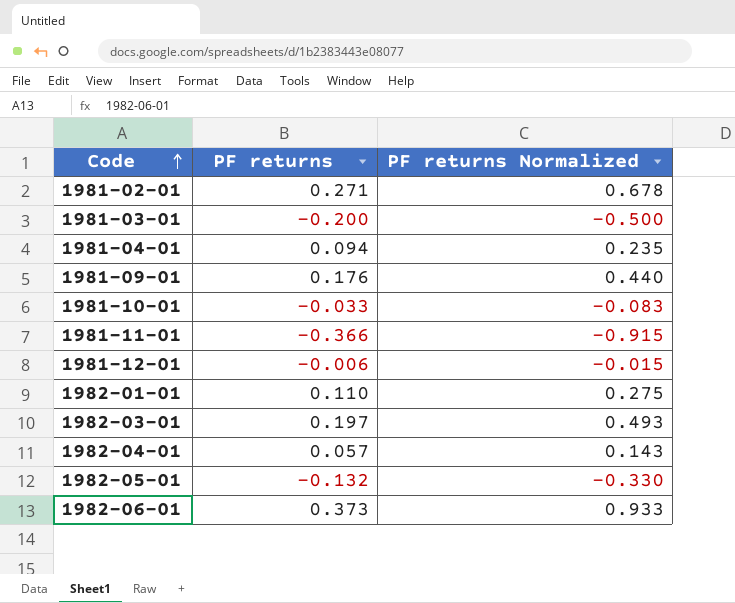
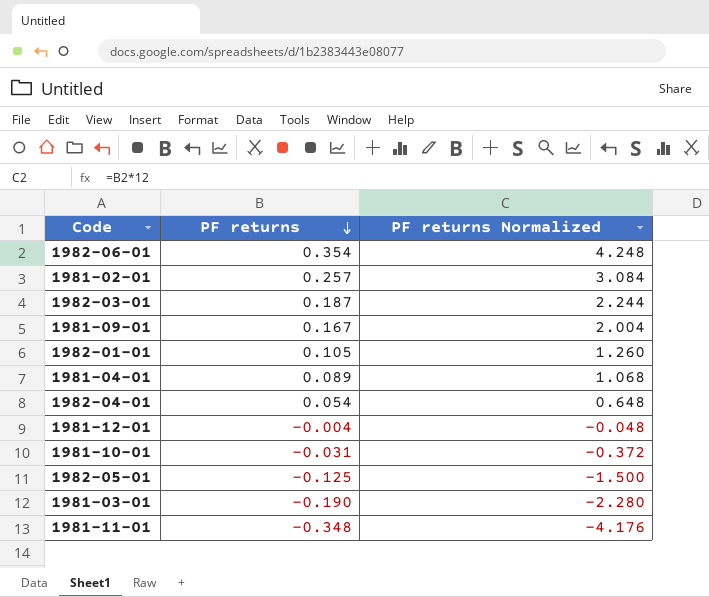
row order: Code ascending -> PF returns descending
column PF returns Normalized | formula: [PF returns] * 2.5 -> [PF returns] * 12
1982-06-01 | PF returns: 0.373 -> 0.354
1981-02-01 | PF returns: 0.271 -> 0.257
1982-03-01 | PF returns: 0.197 -> 0.187
1981-09-01 | PF returns: 0.176 -> 0.167
1982-01-01 | PF returns: 0.110 -> 0.105
1981-04-01 | PF returns: 0.094 -> 0.089
1982-04-01 | PF returns: 0.057 -> 0.054
1981-12-01 | PF returns: -0.006 -> -0.004
1981-10-01 | PF returns: -0.033 -> -0.031
1982-05-01 | PF returns: -0.132 -> -0.125
1981-03-01 | PF returns: -0.200 -> -0.190
1981-11-01 | PF returns: -0.366 -> -0.348

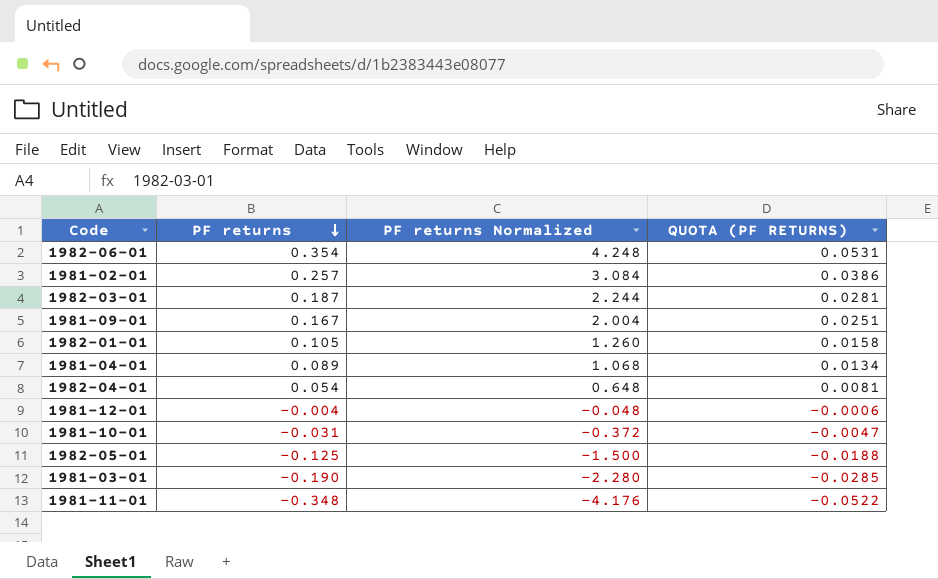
column QUOTA (PF RETURNS) | formula: none -> [PF returns] * 0.15

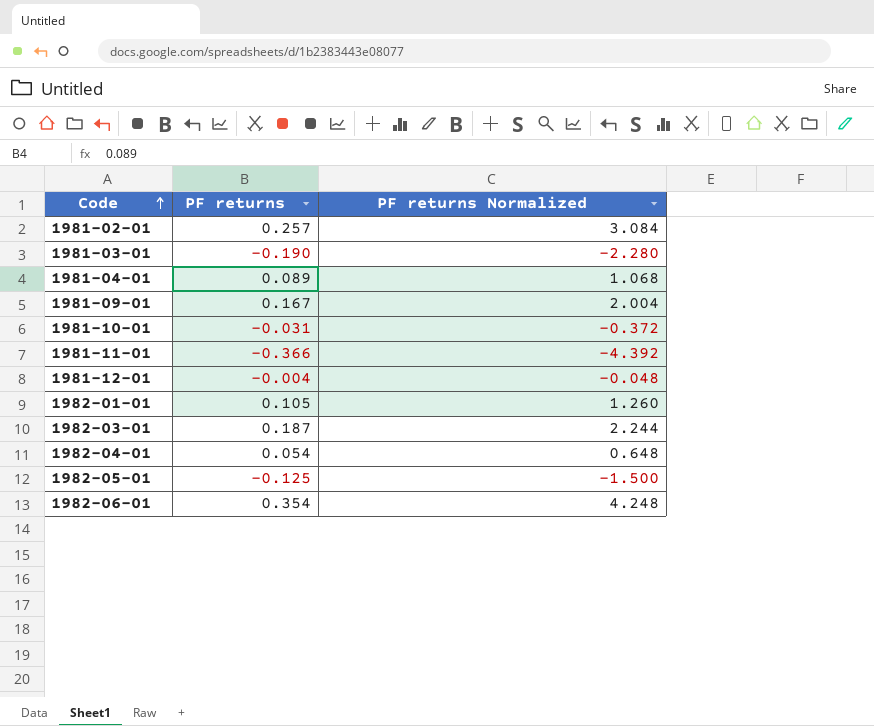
row order: PF returns descending -> Code ascending
column QUOTA (PF RETURNS) | formula: [PF returns] * 0.15 -> none
1981-11-01 | PF returns: -0.348 -> -0.366
1981-11-01 | PF returns Normalized: -4.176 -> -4.392

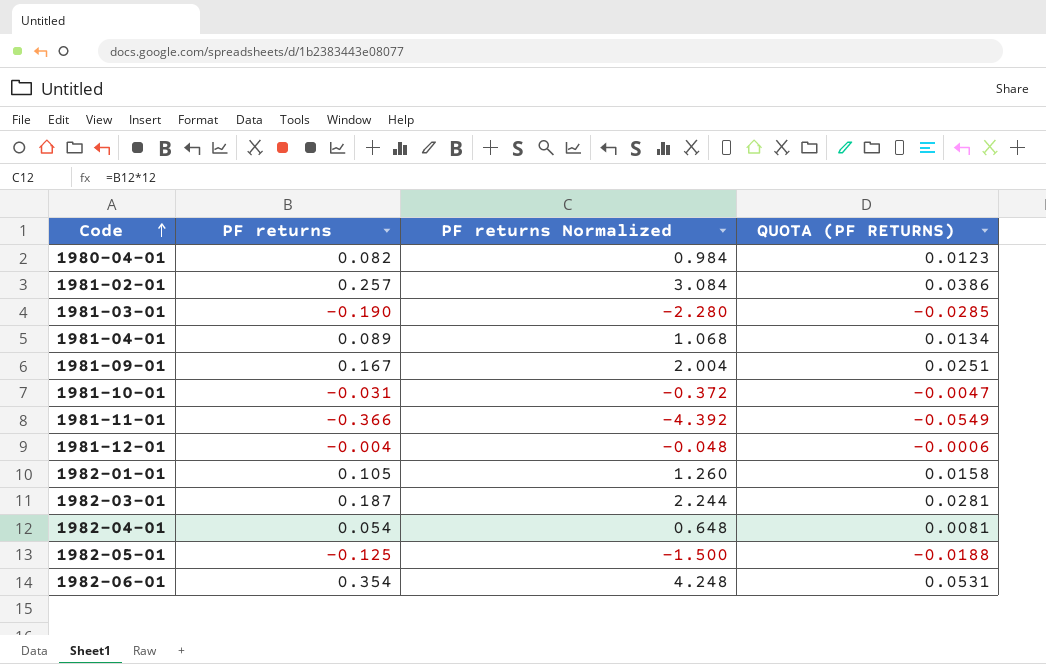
column QUOTA (PF RETURNS) | formula: none -> [PF returns] * 0.15
row 1980-04-01: none -> 0.082 | 0.984 | 0.0123

